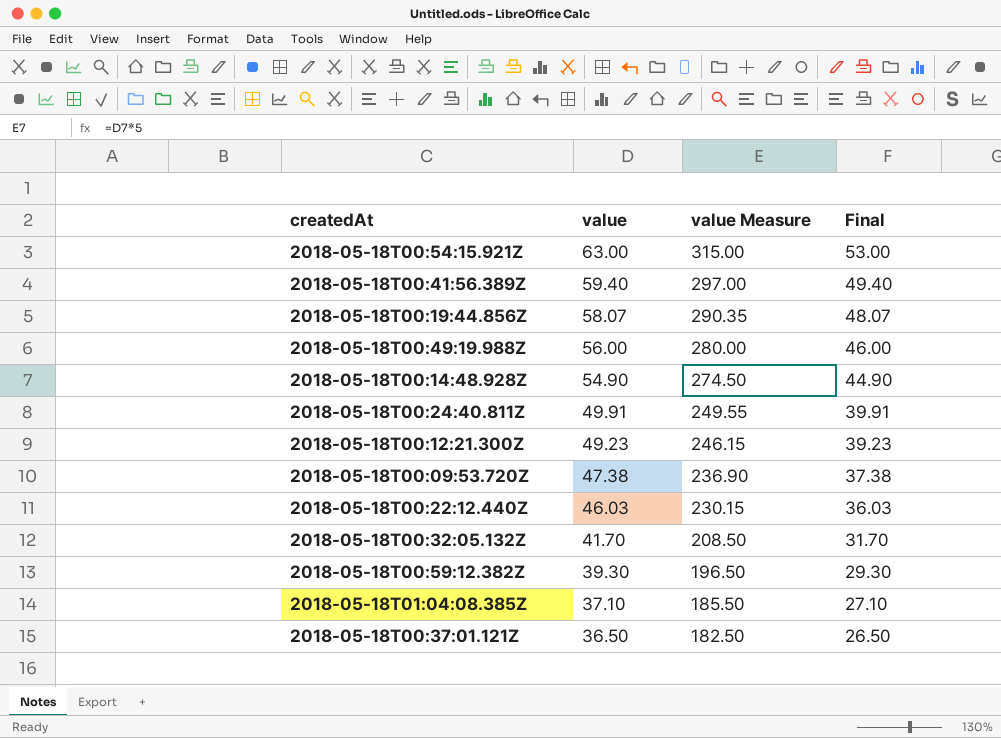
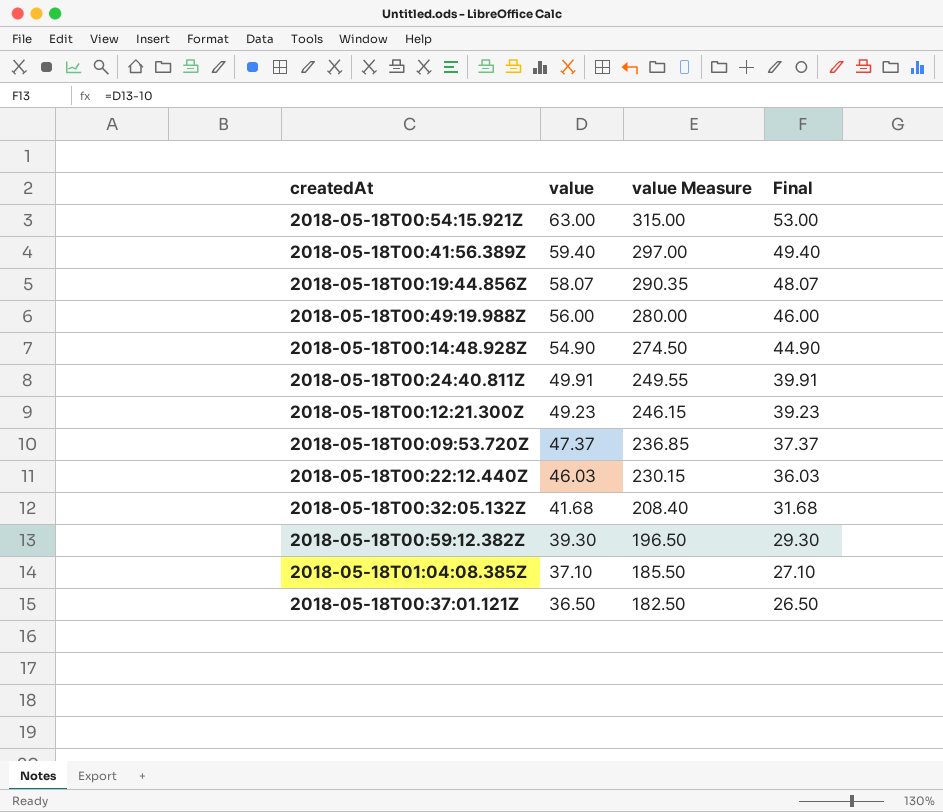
2018-05-18T00:09:53.720Z | value: 47.38 -> 47.37
2018-05-18T00:09:53.720Z | value Measure: 236.90 -> 236.85
2018-05-18T00:09:53.720Z | Final: 37.38 -> 37.37
2018-05-18T00:32:05.132Z | value: 41.70 -> 41.68
2018-05-18T00:32:05.132Z | value Measure: 208.50 -> 208.40
2018-05-18T00:32:05.132Z | Final: 31.70 -> 31.68

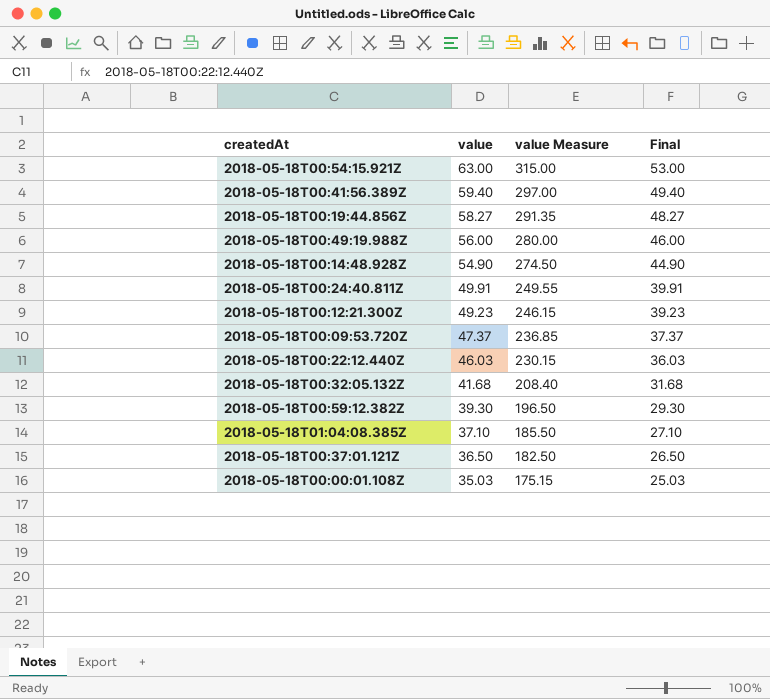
2018-05-18T00:19:44.856Z | value: 58.07 -> 58.27
2018-05-18T00:19:44.856Z | value Measure: 290.35 -> 291.35
2018-05-18T00:19:44.856Z | Final: 48.07 -> 48.27
row 2018-05-18T00:00:01.108Z: none -> 35.03 | 175.15 | 25.03

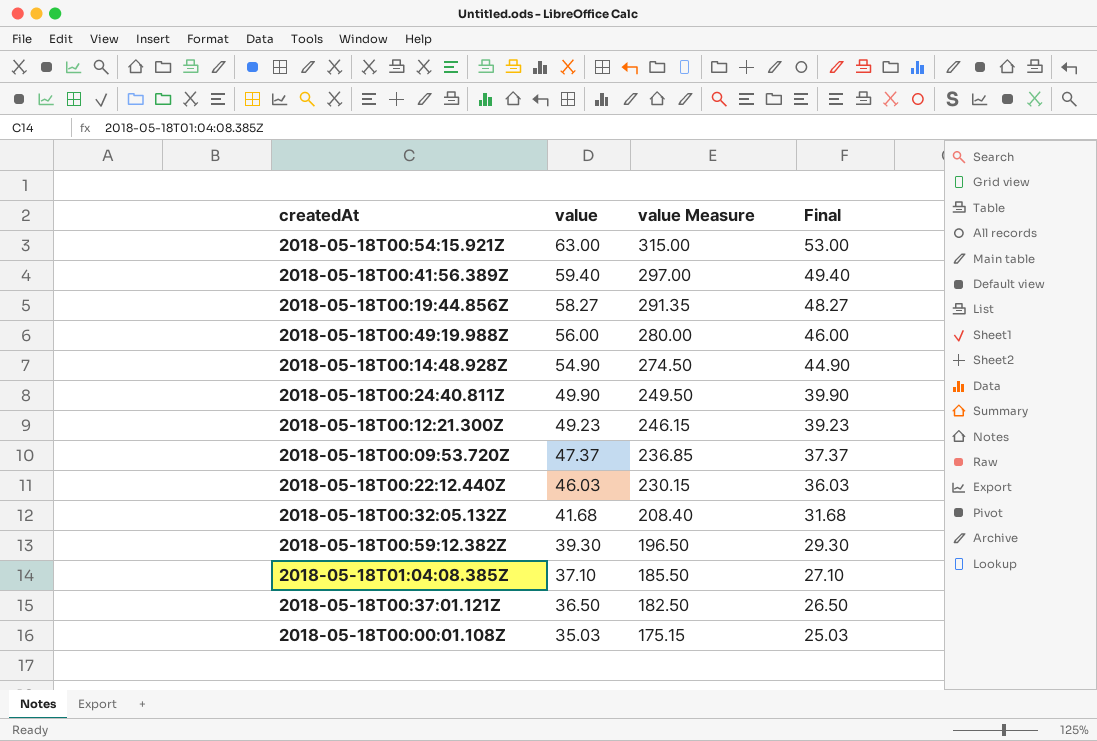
2018-05-18T00:24:40.811Z | value: 49.91 -> 49.90
2018-05-18T00:24:40.811Z | value Measure: 249.55 -> 249.50
2018-05-18T00:24:40.811Z | Final: 39.91 -> 39.90

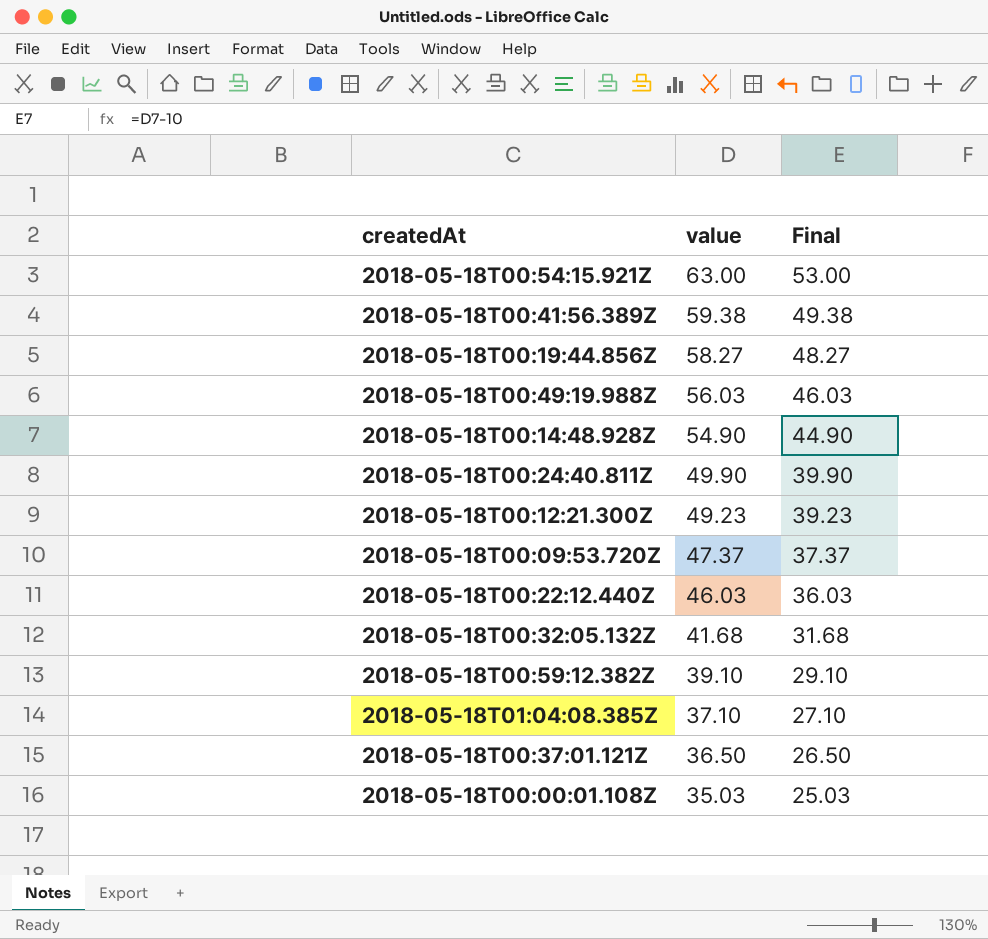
column value Measure | formula: [value] * 5 -> none
2018-05-18T00:41:56.389Z | value: 59.40 -> 59.38
2018-05-18T00:41:56.389Z | Final: 49.40 -> 49.38
2018-05-18T00:49:19.988Z | value: 56.00 -> 56.03
2018-05-18T00:49:19.988Z | Final: 46.00 -> 46.03
2018-05-18T00:59:12.382Z | value: 39.30 -> 39.10
2018-05-18T00:59:12.382Z | Final: 29.30 -> 29.10

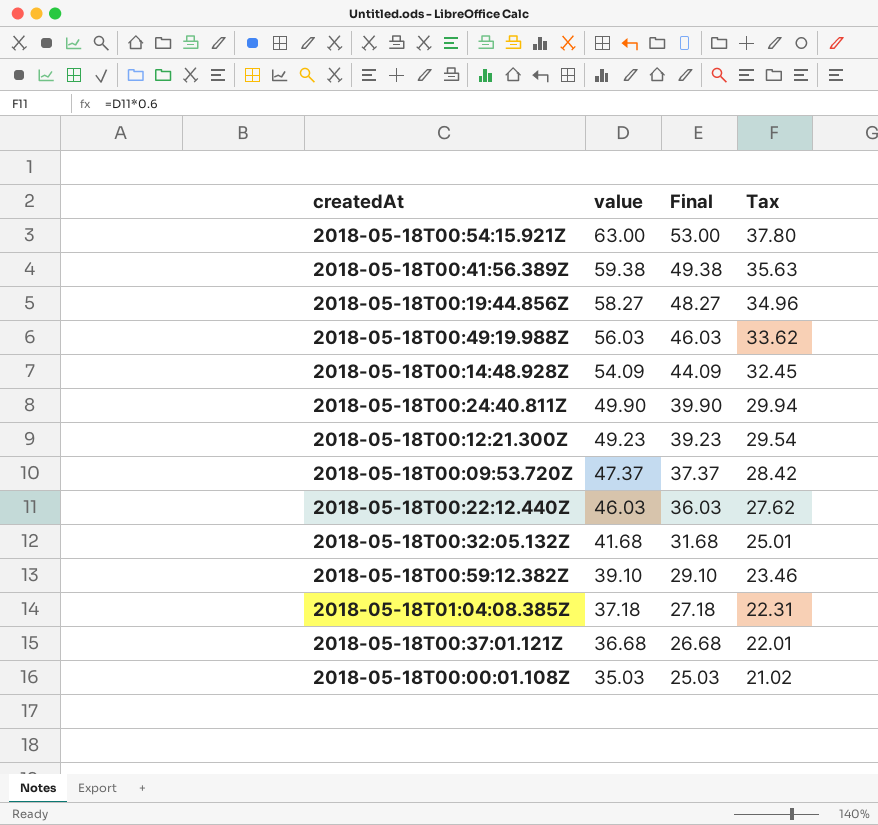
column Tax | formula: none -> [value] * 0.6
2018-05-18T00:14:48.928Z | value: 54.90 -> 54.09
2018-05-18T00:14:48.928Z | Final: 44.90 -> 44.09
2018-05-18T01:04:08.385Z | value: 37.10 -> 37.18
2018-05-18T01:04:08.385Z | Final: 27.10 -> 27.18
2018-05-18T00:37:01.121Z | value: 36.50 -> 36.68
2018-05-18T00:37:01.121Z | Final: 26.50 -> 26.68

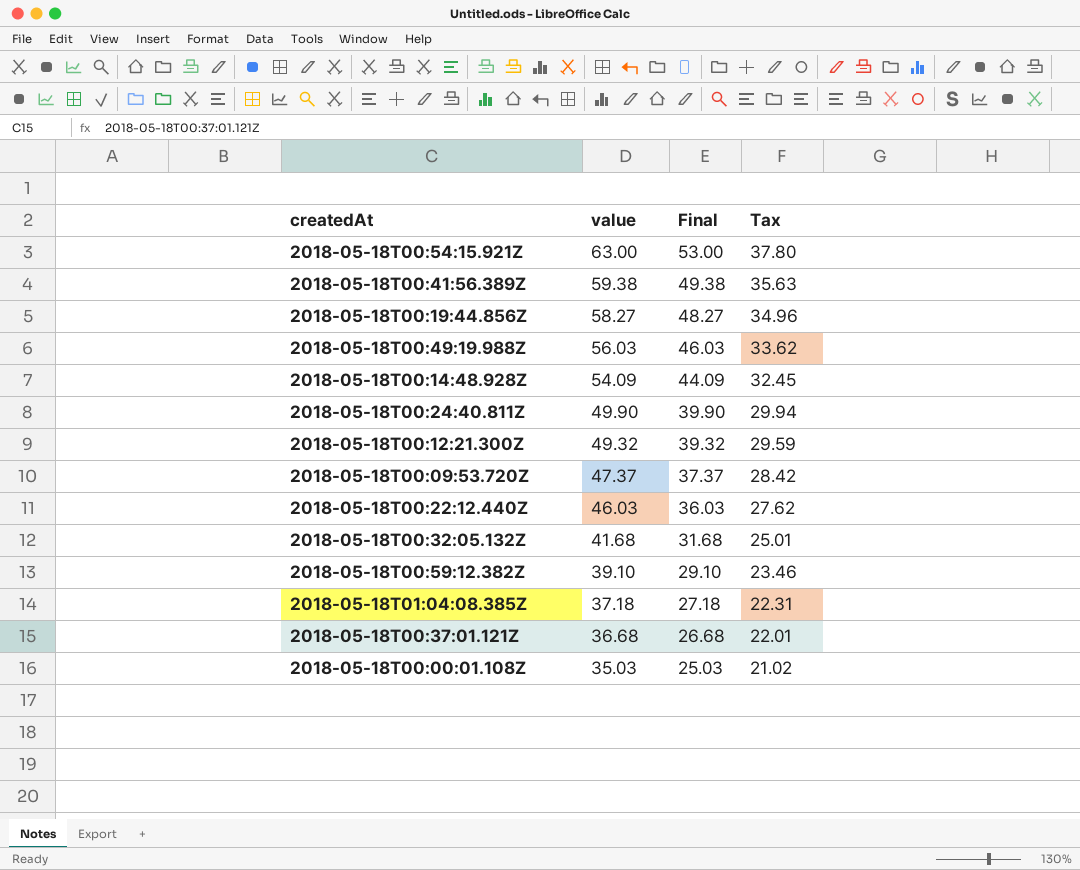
2018-05-18T00:12:21.300Z | value: 49.23 -> 49.32
2018-05-18T00:12:21.300Z | Final: 39.23 -> 39.32
2018-05-18T00:12:21.300Z | Tax: 29.54 -> 29.59

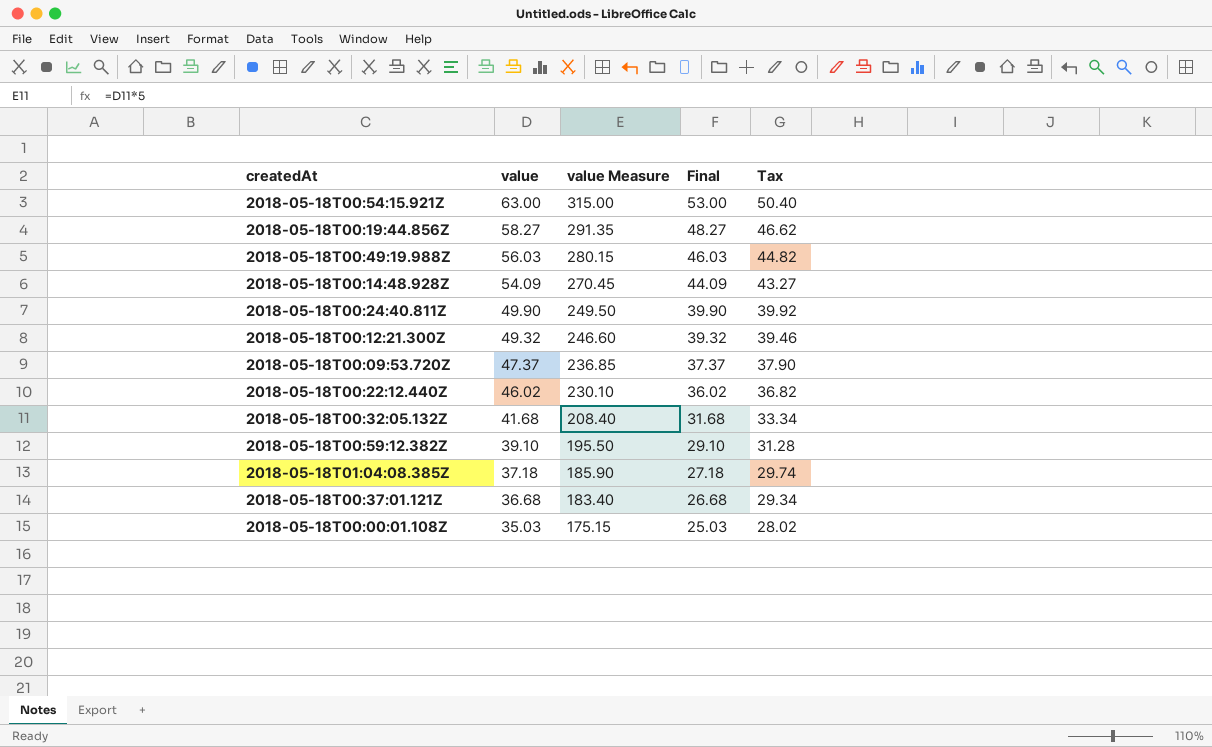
column value Measure | formula: none -> [value] * 5
column Tax | formula: [value] * 0.6 -> [value] * 0.8
row 2018-05-18T00:41:56.389Z: 59.38 | 49.38 | 35.63 -> none
2018-05-18T00:22:12.440Z | value: 46.03 -> 46.02
2018-05-18T00:22:12.440Z | Final: 36.03 -> 36.02

